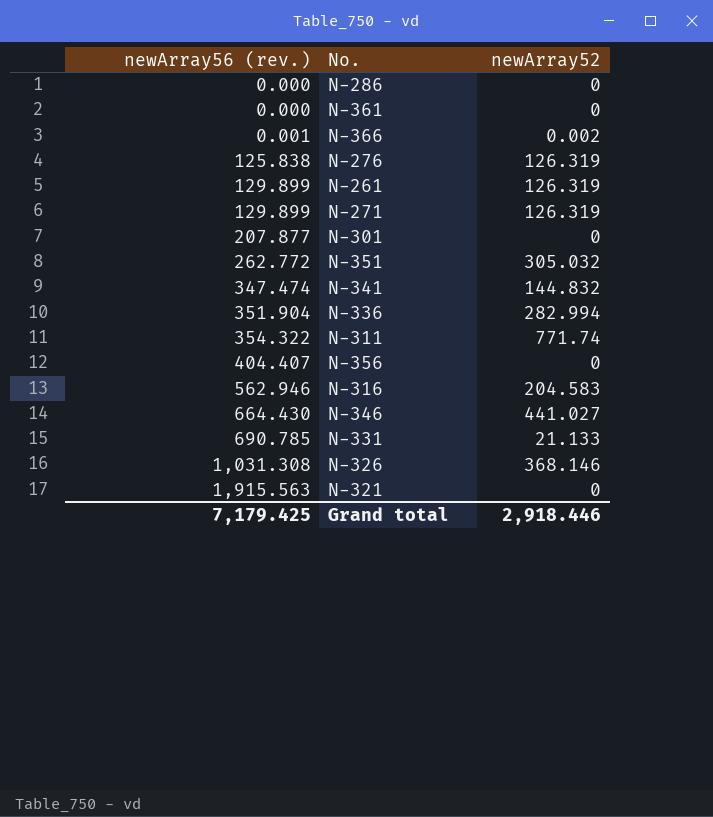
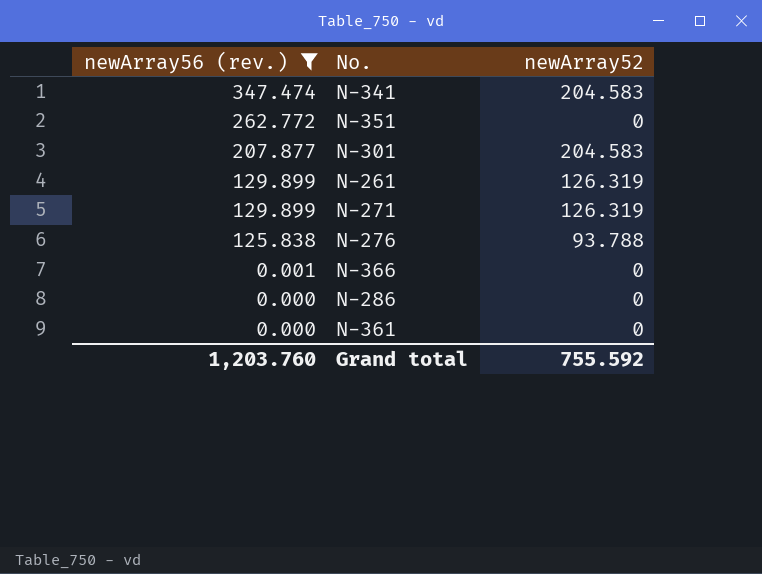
filter: none -> newArray56 (rev.) <= 347.474
row order: newArray56 (rev.) ascending -> newArray56 (rev.) descending
N-341 | newArray52: 144.832 -> 204.583
N-351 | newArray52: 305.032 -> 0
N-301 | newArray52: 0 -> 204.583
N-276 | newArray52: 126.319 -> 93.788
N-366 | newArray52: 0.002 -> 0
Grand total | newArray56 (rev.): 7,179.425 -> 1,203.760
Grand total | newArray52: 2,918.446 -> 755.592

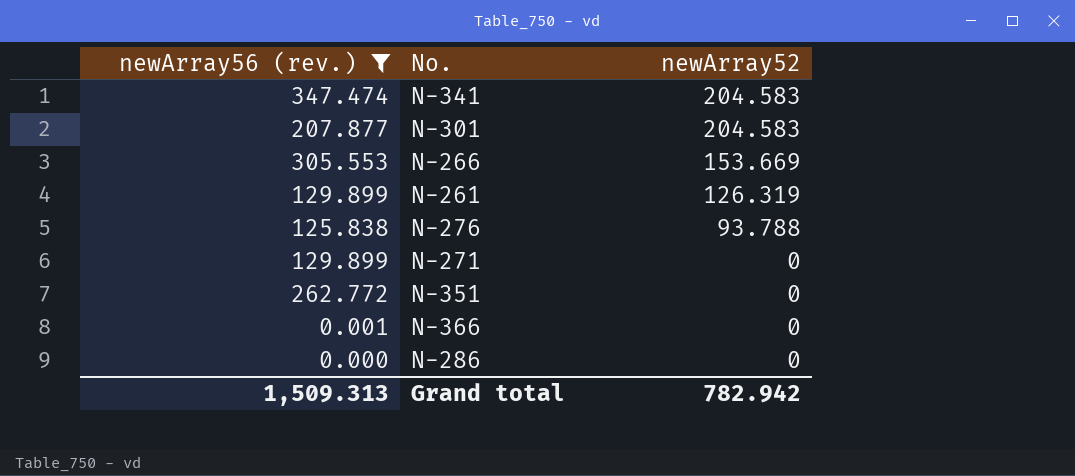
row order: newArray56 (rev.) descending -> newArray52 descending
row N-361: 0.000 | 0 -> none
row N-266: none -> 305.553 | 153.669
N-271 | newArray52: 126.319 -> 0
Grand total | newArray56 (rev.): 1,203.760 -> 1,509.313
Grand total | newArray52: 755.592 -> 782.942

